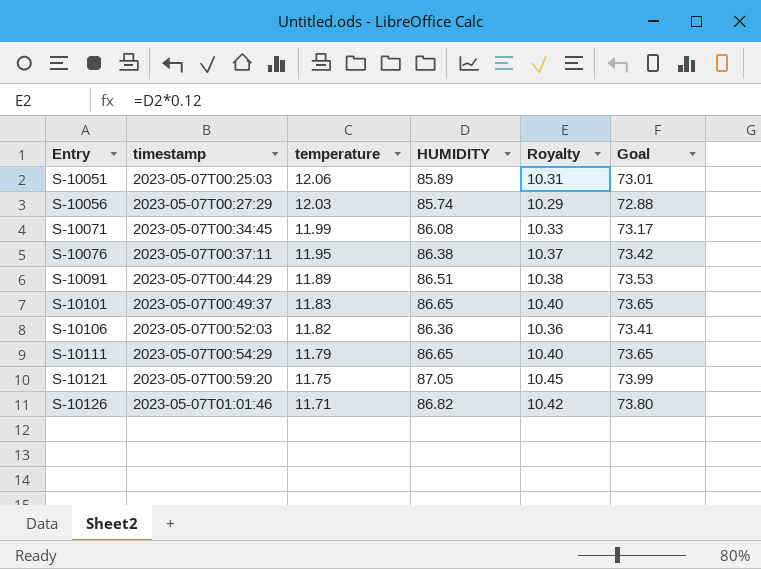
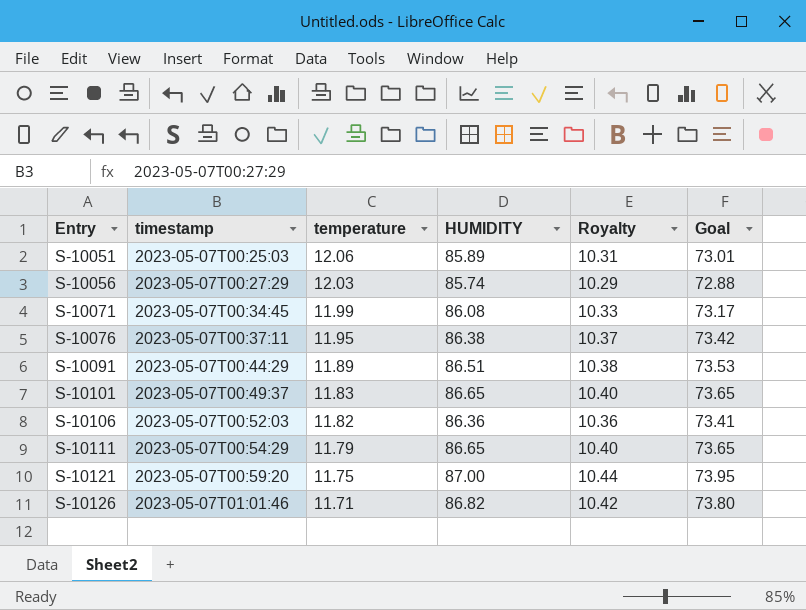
S-10121 | HUMIDITY: 87.05 -> 87.00
S-10121 | Royalty: 10.45 -> 10.44
S-10121 | Goal: 73.99 -> 73.95

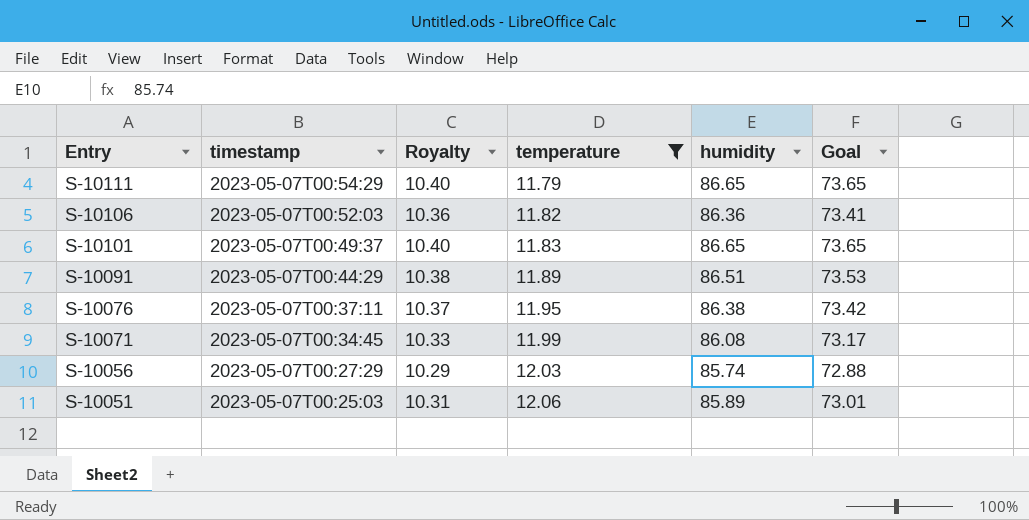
filter: none -> temperature >= 11.79
row order: Entry ascending -> Entry descending
column Royalty | position: 5 -> 3
column name: HUMIDITY -> humidity

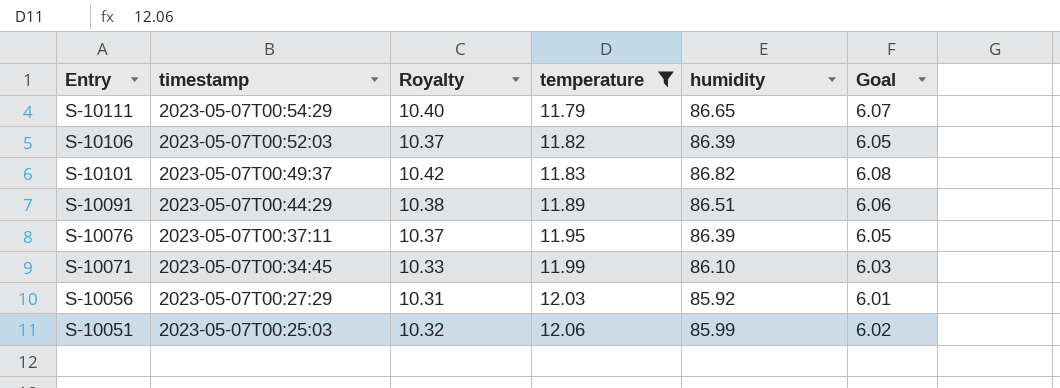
column Goal | formula: [humidity] * 0.85 -> [humidity] * 0.07
S-10106 | Royalty: 10.36 -> 10.37
S-10106 | humidity: 86.36 -> 86.39
S-10101 | Royalty: 10.40 -> 10.42
S-10101 | humidity: 86.65 -> 86.82
S-10076 | humidity: 86.38 -> 86.39
S-10071 | humidity: 86.08 -> 86.10
S-10056 | Royalty: 10.29 -> 10.31
S-10056 | humidity: 85.74 -> 85.92
S-10051 | Royalty: 10.31 -> 10.32
S-10051 | humidity: 85.89 -> 85.99

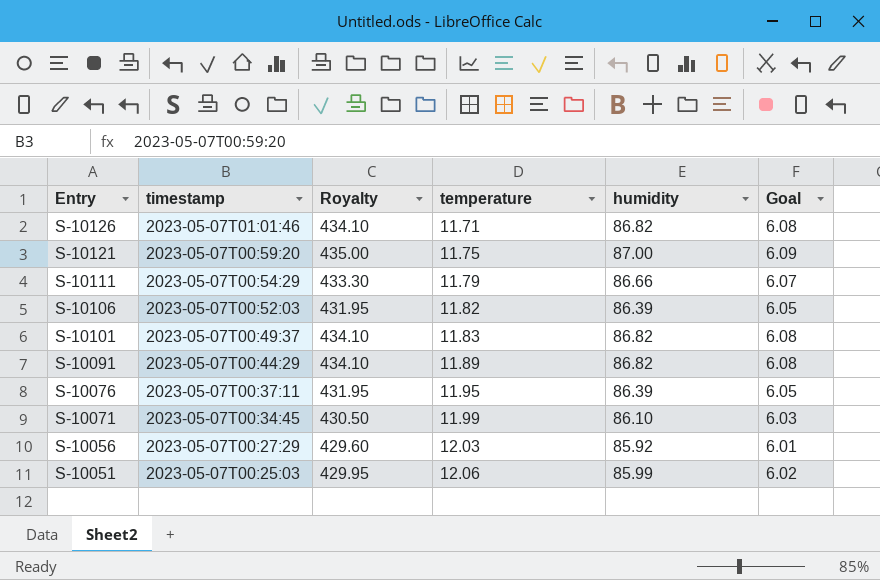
filter: temperature >= 11.79 -> none
column Royalty | formula: [humidity] * 0.12 -> [humidity] * 5
S-10111 | humidity: 86.65 -> 86.66
S-10091 | humidity: 86.51 -> 86.82
S-10091 | Goal: 6.06 -> 6.08

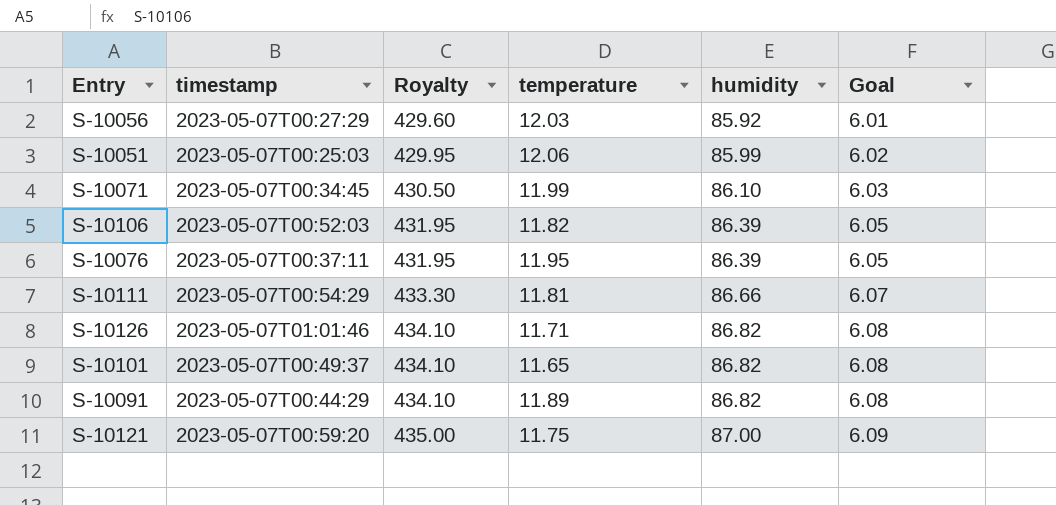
row order: Entry descending -> Royalty ascending
S-10111 | temperature: 11.79 -> 11.81
S-10101 | temperature: 11.83 -> 11.65

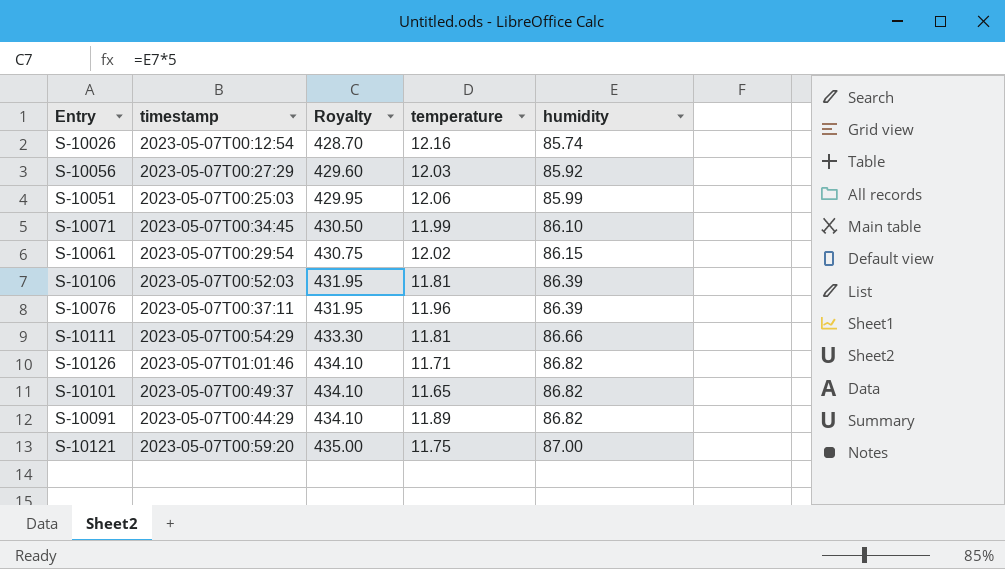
column Goal | formula: [humidity] * 0.07 -> none
row S-10026: none -> 2023-05-07T00:12:54 | 428.70 | 12.16 | 85.74
row S-10061: none -> 2023-05-07T00:29:54 | 430.75 | 12.02 | 86.15
S-10106 | temperature: 11.82 -> 11.81
S-10076 | temperature: 11.95 -> 11.96

